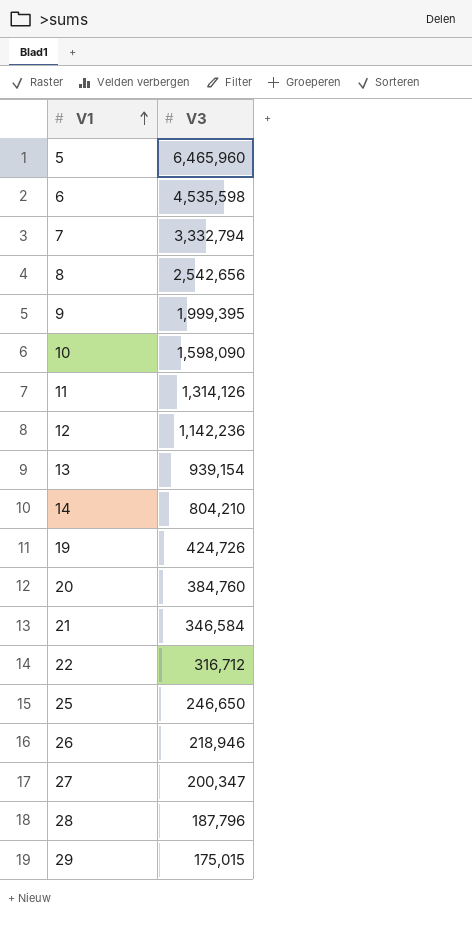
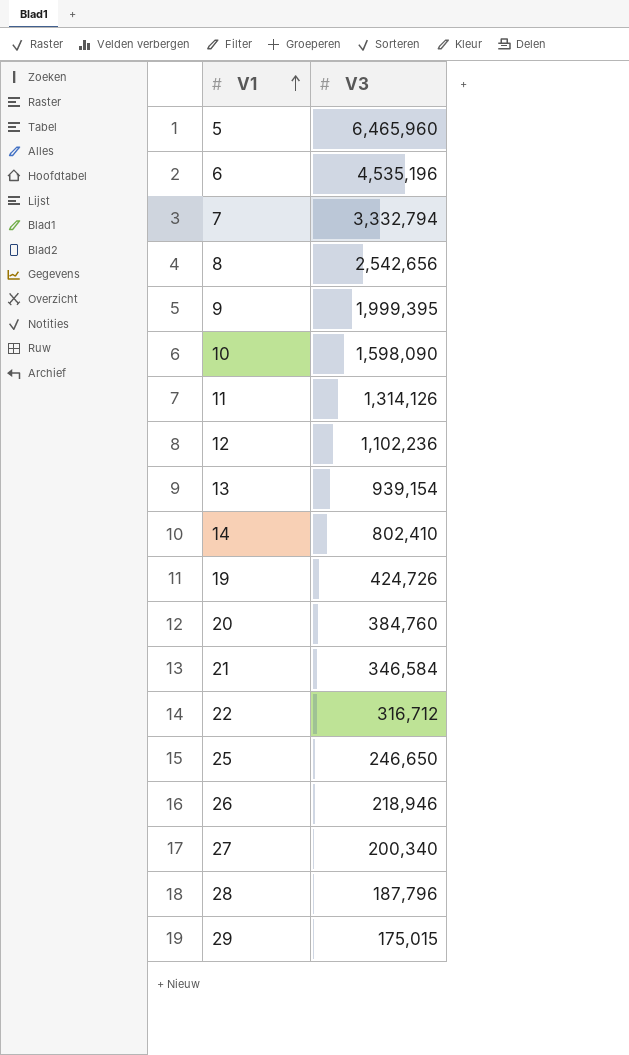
6 | V3: 4,535,598 -> 4,535,196
12 | V3: 1,142,236 -> 1,102,236
14 | V3: 804,210 -> 802,410
27 | V3: 200,347 -> 200,340

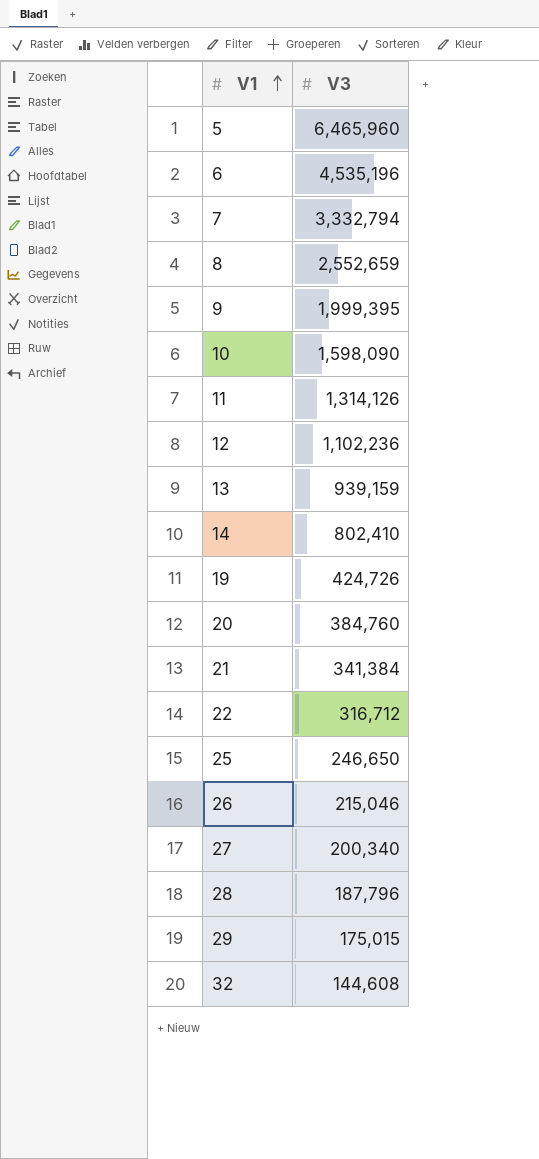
8 | V3: 2,542,656 -> 2,552,659
13 | V3: 939,154 -> 939,159
21 | V3: 346,584 -> 341,384
26 | V3: 218,946 -> 215,046
row 32: none -> 144,608

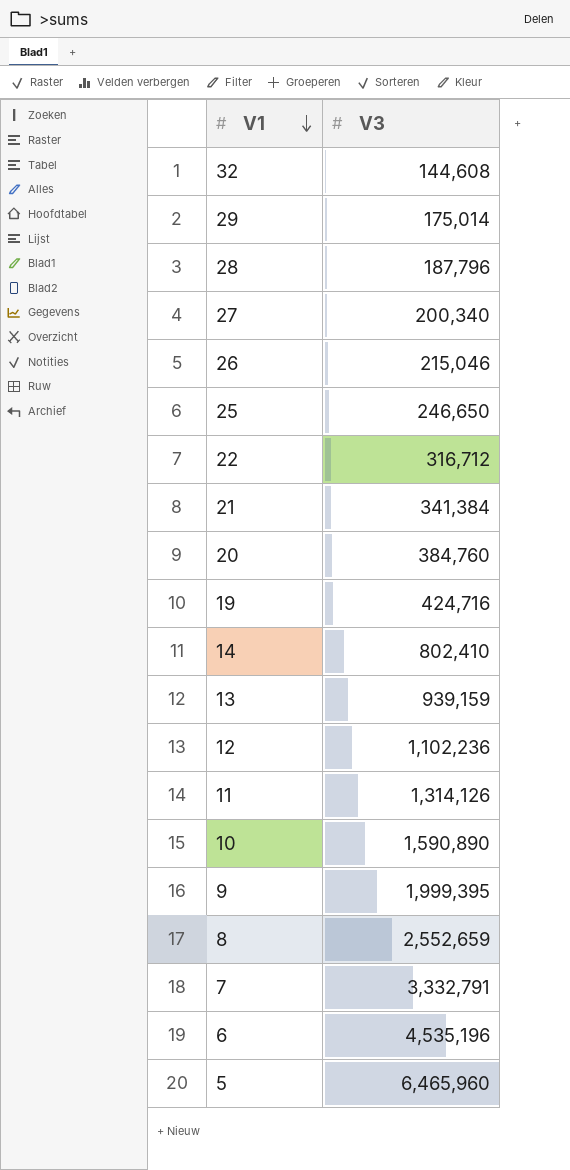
row order: V1 ascending -> V1 descending
29 | V3: 175,015 -> 175,014
19 | V3: 424,726 -> 424,716
10 | V3: 1,598,090 -> 1,590,890
7 | V3: 3,332,794 -> 3,332,791

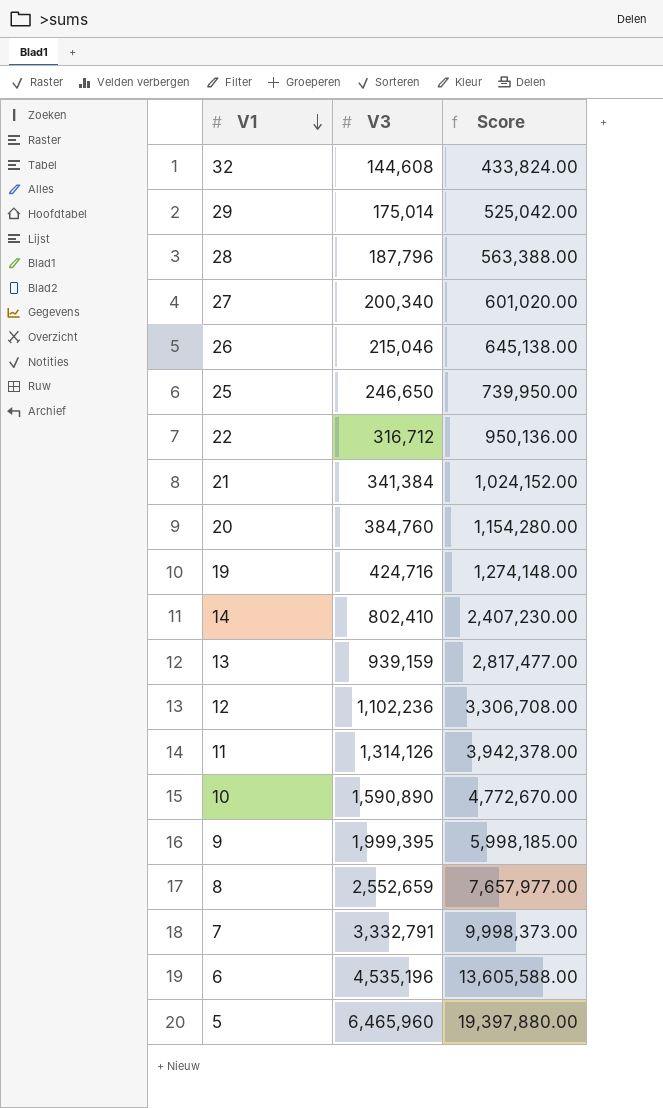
column Score | formula: none -> [V3] * 3

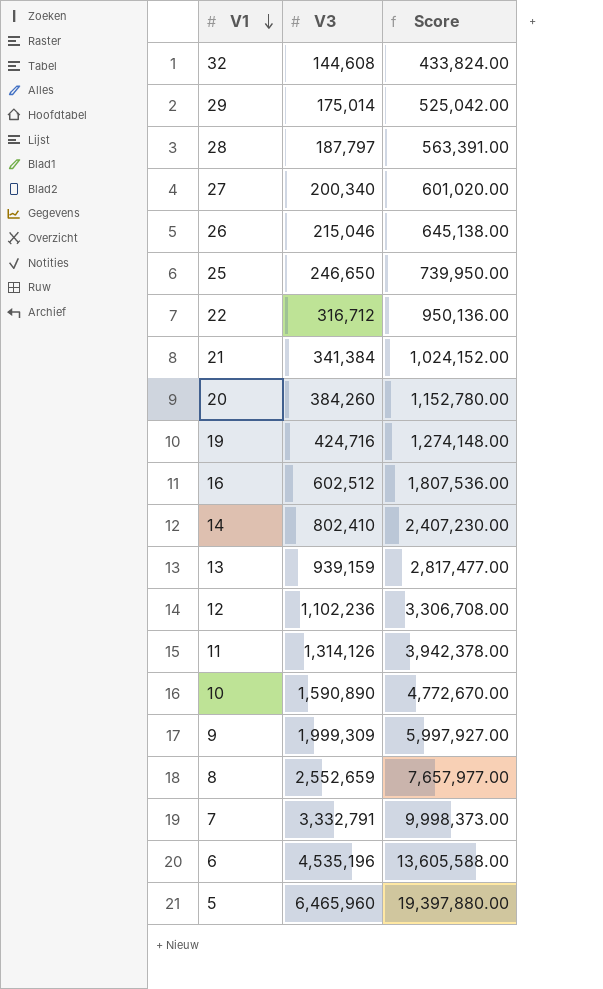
28 | V3: 187,796 -> 187,797
28 | Score: 563,388.00 -> 563,391.00
20 | V3: 384,760 -> 384,260
20 | Score: 1,154,280.00 -> 1,152,780.00
row 16: none -> 602,512 | 1,807,536.00
9 | V3: 1,999,395 -> 1,999,309
9 | Score: 5,998,185.00 -> 5,997,927.00

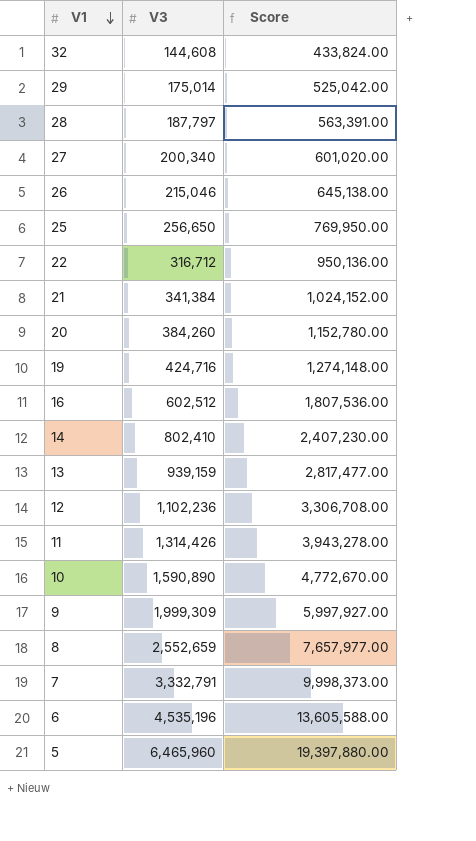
25 | V3: 246,650 -> 256,650
25 | Score: 739,950.00 -> 769,950.00
11 | V3: 1,314,126 -> 1,314,426
11 | Score: 3,942,378.00 -> 3,943,278.00

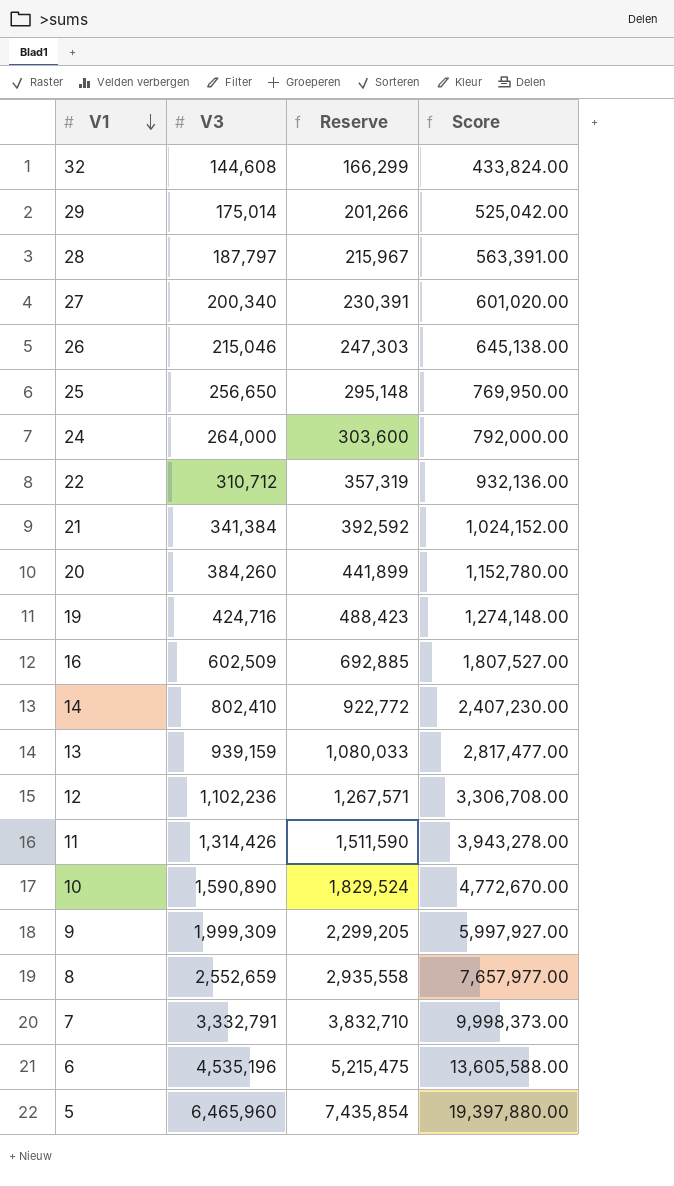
column Reserve | formula: none -> [V3] * 1.15
row 24: none -> 264,000 | 303,600 | 792,000.00
22 | V3: 316,712 -> 310,712
22 | Score: 950,136.00 -> 932,136.00
16 | V3: 602,512 -> 602,509
16 | Score: 1,807,536.00 -> 1,807,527.00

